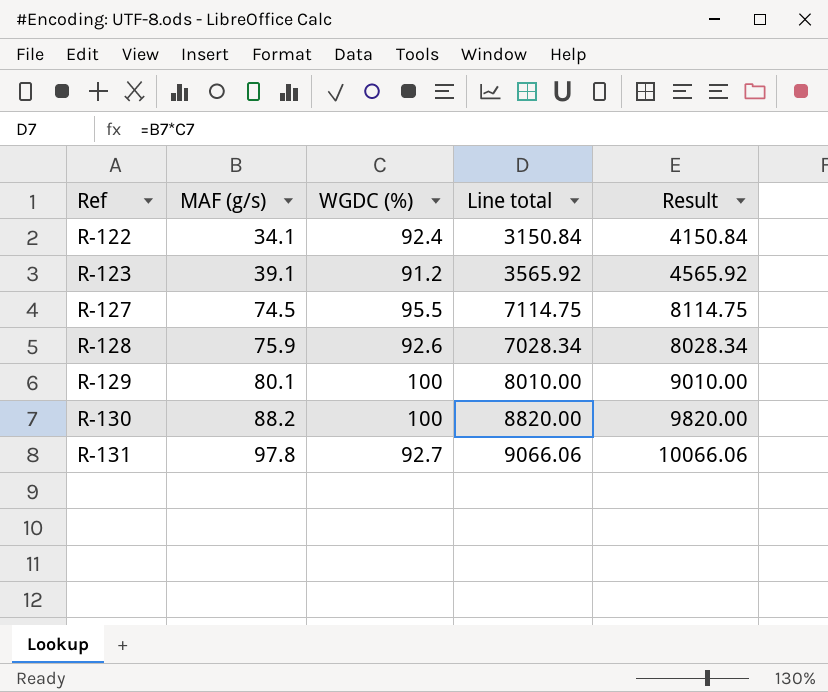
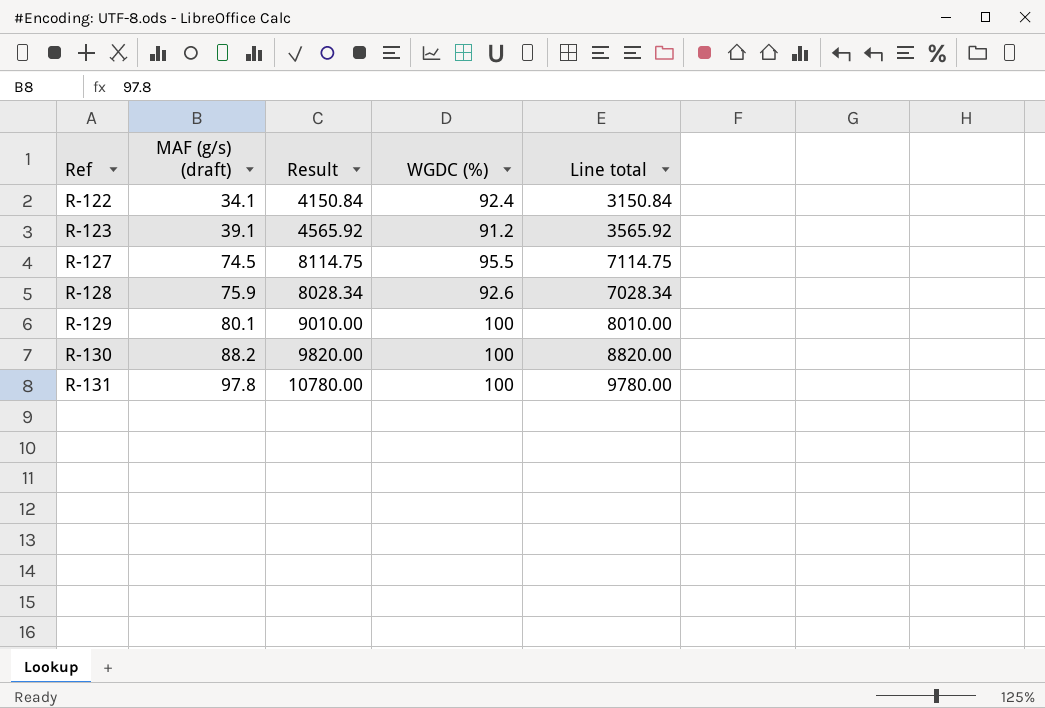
column name: MAF (g/s) -> MAF (g/s) (draft)
column Result | position: 5 -> 3
R-131 | Result: 10066.06 -> 10780.00
R-131 | WGDC (%): 92.7 -> 100
R-131 | Line total: 9066.06 -> 9780.00

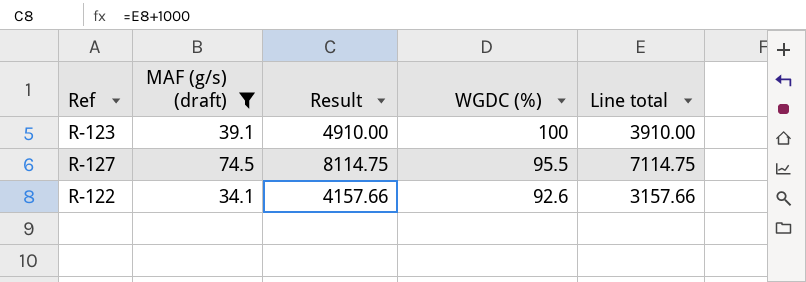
filter: none -> MAF (g/s) (draft) <= 74.5
row order: Ref ascending -> WGDC (%) descending
R-123 | Result: 4565.92 -> 4910.00
R-123 | WGDC (%): 91.2 -> 100
R-123 | Line total: 3565.92 -> 3910.00
R-122 | Result: 4150.84 -> 4157.66
R-122 | WGDC (%): 92.4 -> 92.6
R-122 | Line total: 3150.84 -> 3157.66

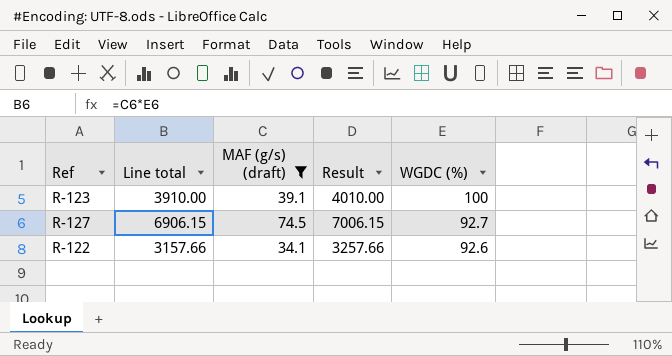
column Line total | position: 5 -> 2
column Result | formula: [Line total] + 1000 -> [Line total] + 100
R-127 | Line total: 7114.75 -> 6906.15
R-127 | WGDC (%): 95.5 -> 92.7

